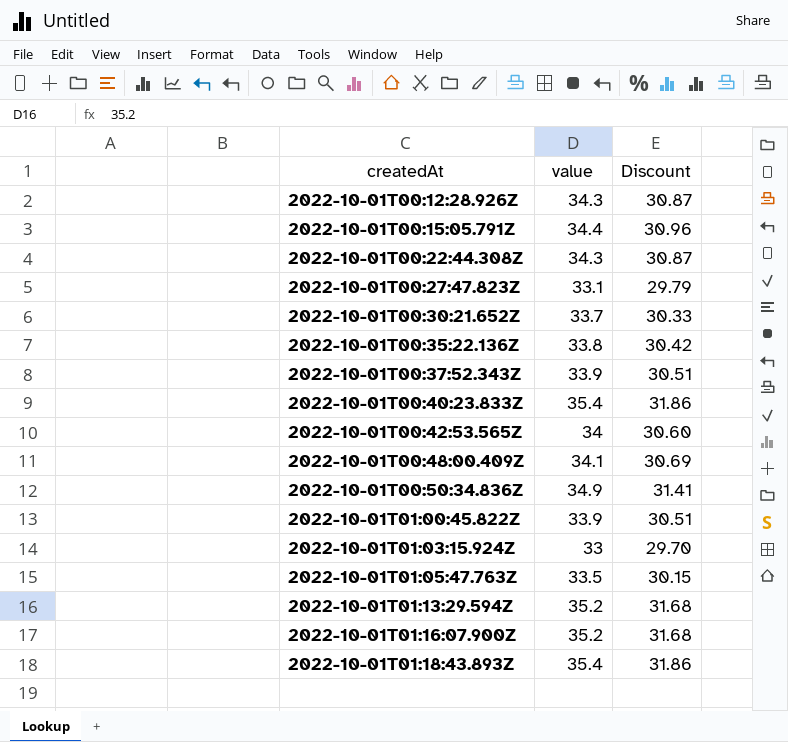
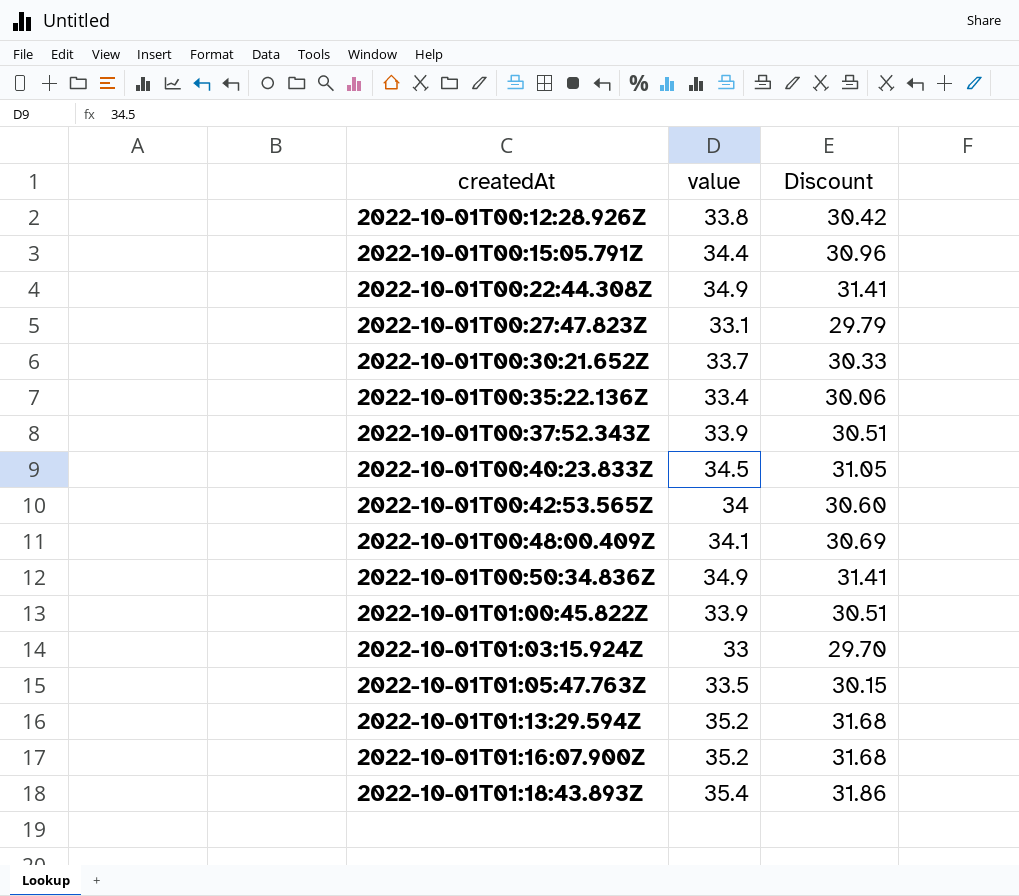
2022-10-01T00:12:28.926Z | value: 34.3 -> 33.8
2022-10-01T00:12:28.926Z | Discount: 30.87 -> 30.42
2022-10-01T00:22:44.308Z | value: 34.3 -> 34.9
2022-10-01T00:22:44.308Z | Discount: 30.87 -> 31.41
2022-10-01T00:35:22.136Z | value: 33.8 -> 33.4
2022-10-01T00:35:22.136Z | Discount: 30.42 -> 30.06
2022-10-01T00:40:23.833Z | value: 35.4 -> 34.5
2022-10-01T00:40:23.833Z | Discount: 31.86 -> 31.05

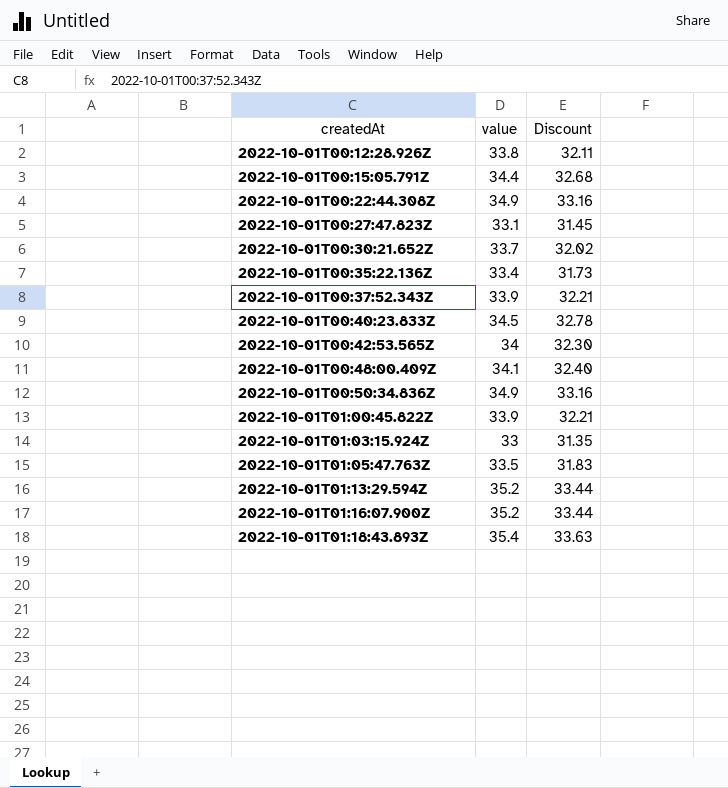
column Discount | formula: [value] * 0.9 -> [value] * 0.95

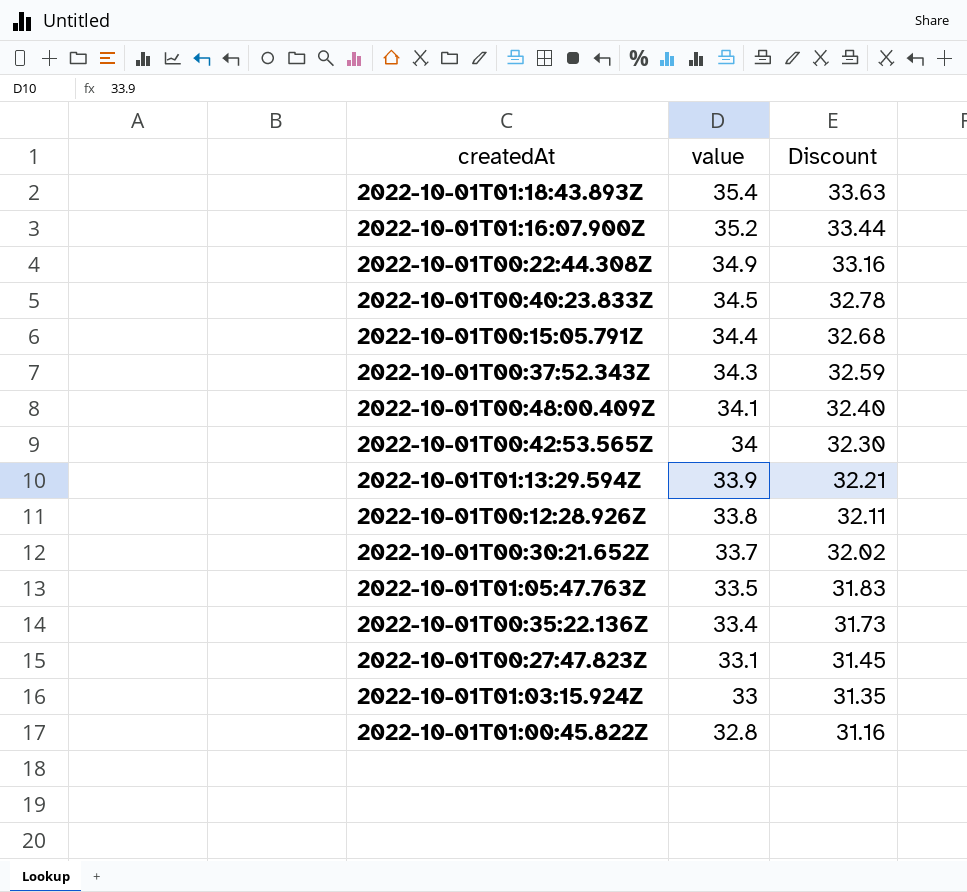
row order: createdAt ascending -> value descending
row 2022-10-01T00:50:34.836Z: 34.9 | 33.16 -> none
2022-10-01T00:37:52.343Z | value: 33.9 -> 34.3
2022-10-01T00:37:52.343Z | Discount: 32.21 -> 32.59
2022-10-01T01:13:29.594Z | value: 35.2 -> 33.9
2022-10-01T01:13:29.594Z | Discount: 33.44 -> 32.21
2022-10-01T01:00:45.822Z | value: 33.9 -> 32.8
2022-10-01T01:00:45.822Z | Discount: 32.21 -> 31.16

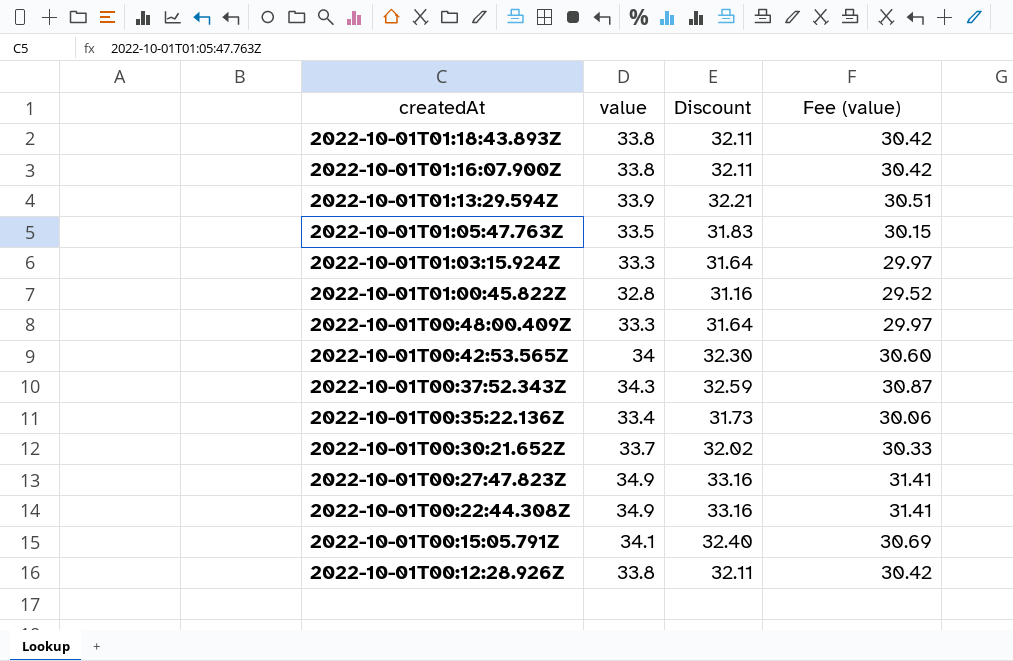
row order: value descending -> createdAt descending
column Fee (value) | formula: none -> [value] * 0.9
row 2022-10-01T00:40:23.833Z: 34.5 | 32.78 -> none
2022-10-01T01:18:43.893Z | value: 35.4 -> 33.8
2022-10-01T01:18:43.893Z | Discount: 33.63 -> 32.11
2022-10-01T01:16:07.900Z | value: 35.2 -> 33.8
2022-10-01T01:16:07.900Z | Discount: 33.44 -> 32.11
2022-10-01T01:03:15.924Z | value: 33 -> 33.3
2022-10-01T01:03:15.924Z | Discount: 31.35 -> 31.64
2022-10-01T00:48:00.409Z | value: 34.1 -> 33.3
2022-10-01T00:48:00.409Z | Discount: 32.40 -> 31.64
2022-10-01T00:27:47.823Z | value: 33.1 -> 34.9
2022-10-01T00:27:47.823Z | Discount: 31.45 -> 33.16
2022-10-01T00:15:05.791Z | value: 34.4 -> 34.1
2022-10-01T00:15:05.791Z | Discount: 32.68 -> 32.40

